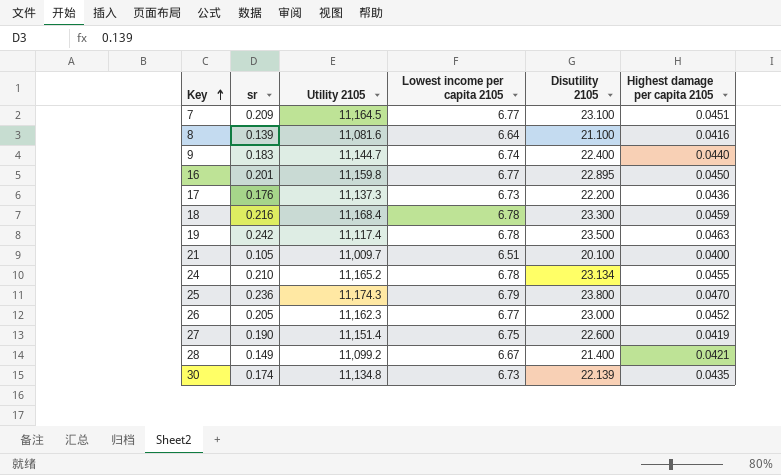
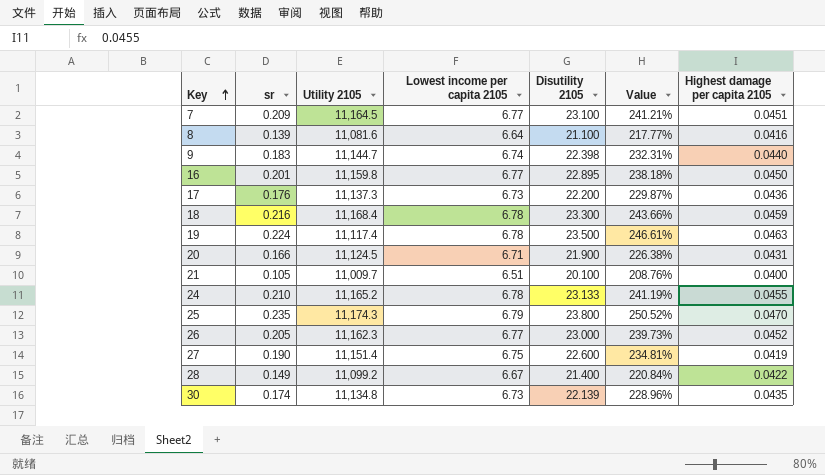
column Value | formula: none -> ([Disutility 2105] - [Lowest income per capita 2105]) / [Lowest income per capita 2105]
9 | Disutility 2105: 22.400 -> 22.398
19 | sr: 0.242 -> 0.224
row 20: none -> 0.166 | 11,124.5 | 6.71 | 21.900 | 226.38% | 0.0431
24 | Disutility 2105: 23.134 -> 23.133
25 | sr: 0.236 -> 0.235
28 | Highest damage per capita 2105: 0.0421 -> 0.0422

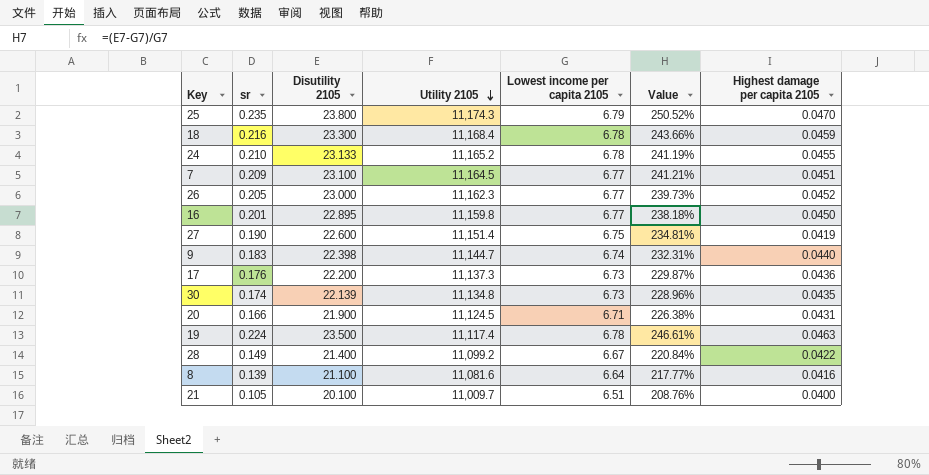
row order: Key ascending -> Utility 2105 descending
column Disutility 2105 | position: 5 -> 3

